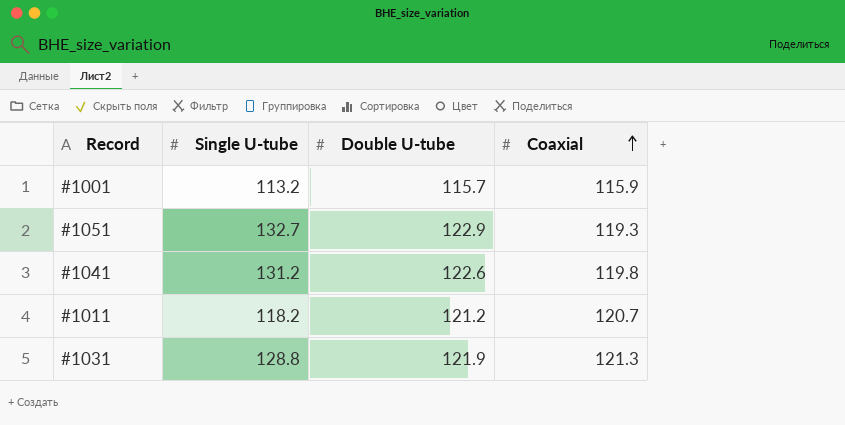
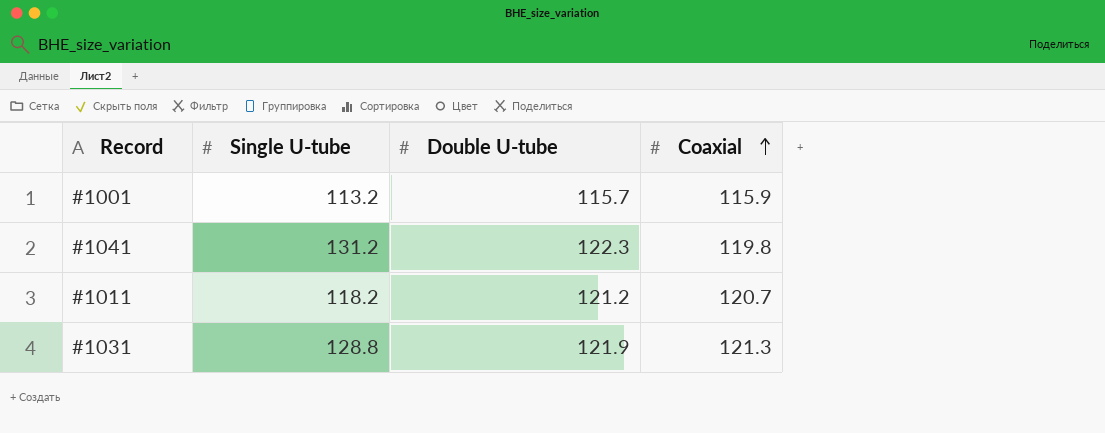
row #1051: 132.7 | 122.9 | 119.3 -> none
#1041 | Double U-tube: 122.6 -> 122.3

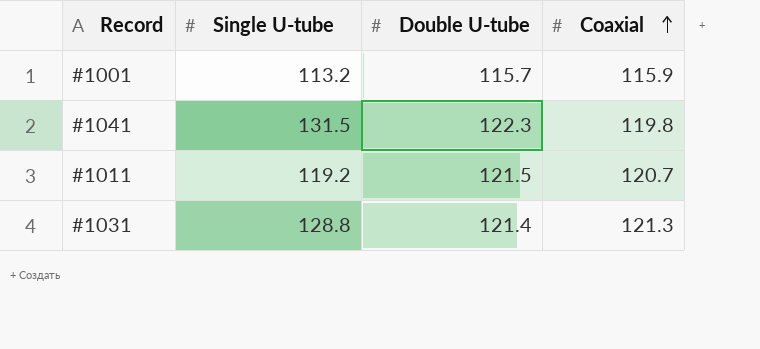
#1041 | Single U-tube: 131.2 -> 131.5
#1011 | Single U-tube: 118.2 -> 119.2
#1011 | Double U-tube: 121.2 -> 121.5
#1031 | Double U-tube: 121.9 -> 121.4

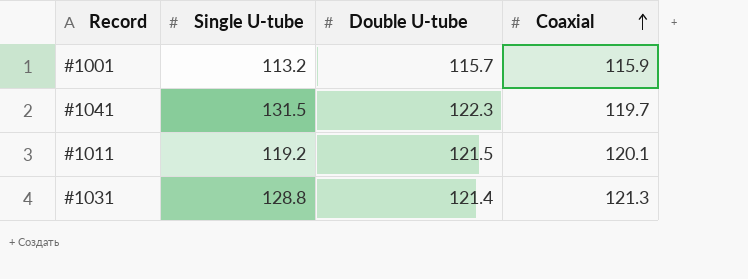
#1041 | Coaxial: 119.8 -> 119.7
#1011 | Coaxial: 120.7 -> 120.1

